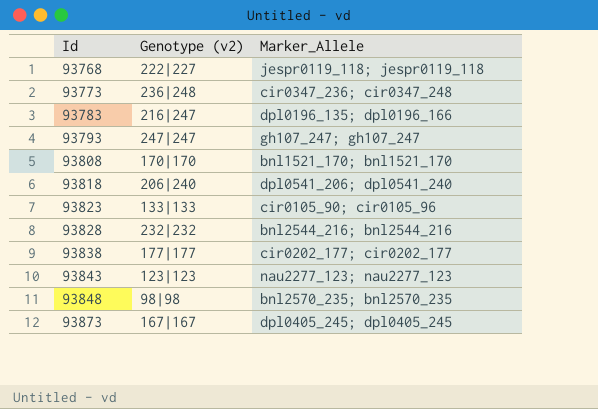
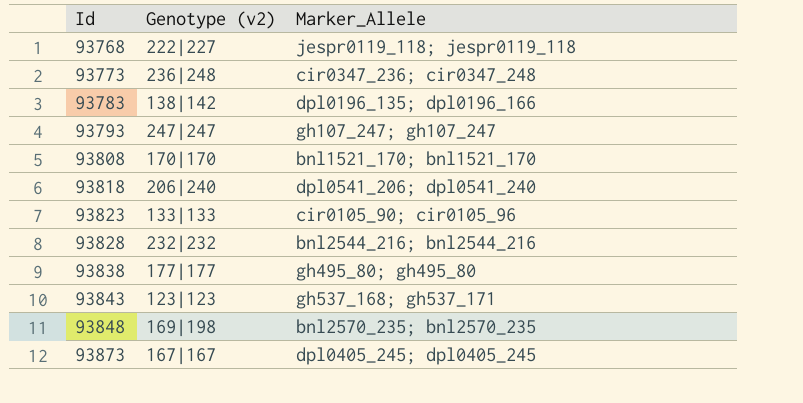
93783 | Genotype (v2): 216|247 -> 138|142
93838 | Marker_Allele: cir0202_177; cir0202_177 -> gh495_80; gh495_80
93843 | Marker_Allele: nau2277_123; nau2277_123 -> gh537_168; gh537_171
93848 | Genotype (v2): 98|98 -> 169|198

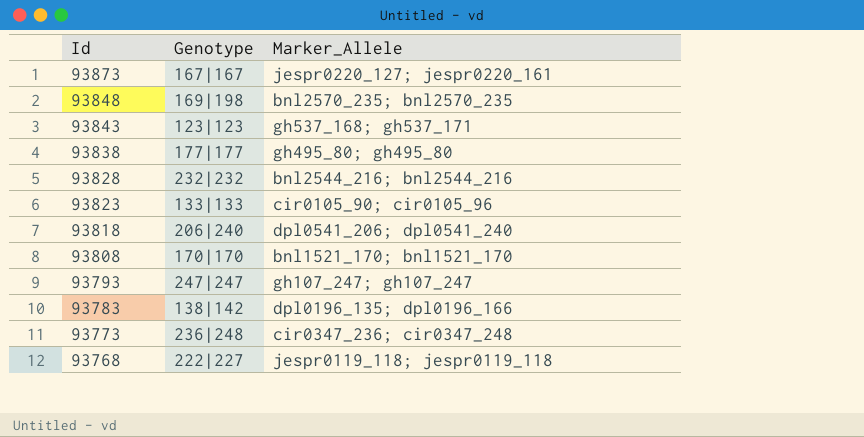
row order: Id ascending -> Id descending
column name: Genotype (v2) -> Genotype
93873 | Marker_Allele: dpl0405_245; dpl0405_245 -> jespr0220_127; jespr0220_161

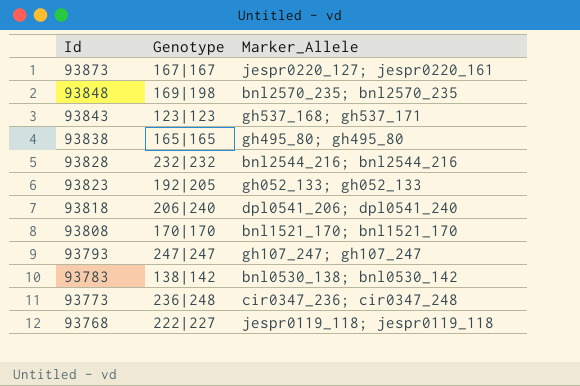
93838 | Genotype: 177|177 -> 165|165
93823 | Genotype: 133|133 -> 192|205
93823 | Marker_Allele: cir0105_90; cir0105_96 -> gh052_133; gh052_133
93783 | Marker_Allele: dpl0196_135; dpl0196_166 -> bnl0530_138; bnl0530_142

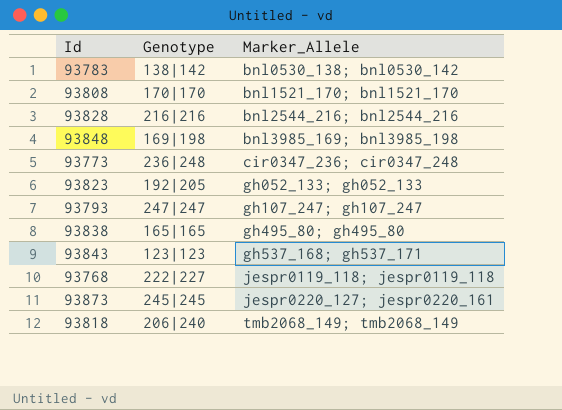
row order: Id descending -> Marker_Allele ascending
93828 | Genotype: 232|232 -> 216|216
93848 | Marker_Allele: bnl2570_235; bnl2570_235 -> bnl3985_169; bnl3985_198
93873 | Genotype: 167|167 -> 245|245
93818 | Marker_Allele: dpl0541_206; dpl0541_240 -> tmb2068_149; tmb2068_149

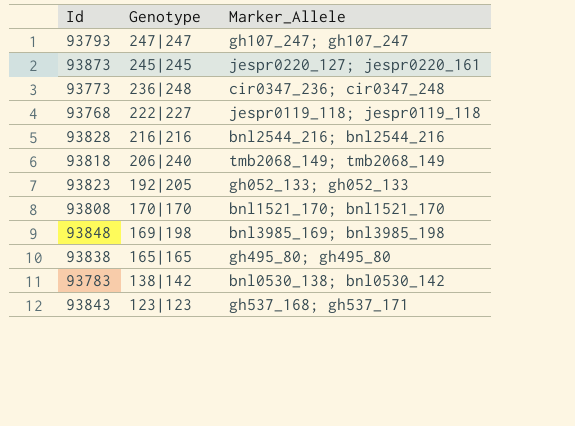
row order: Marker_Allele ascending -> Genotype descending

